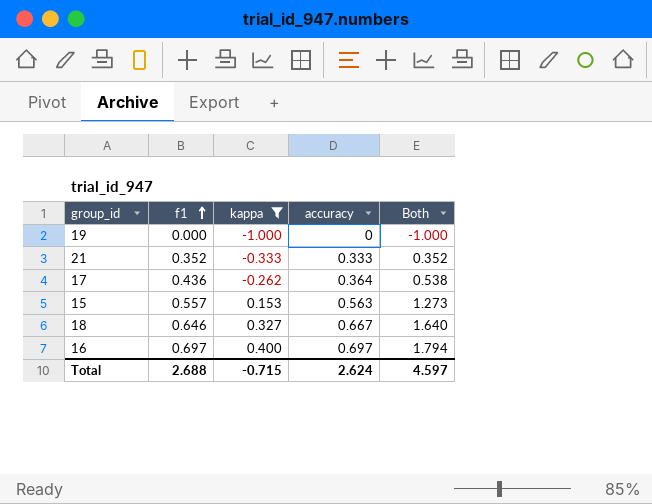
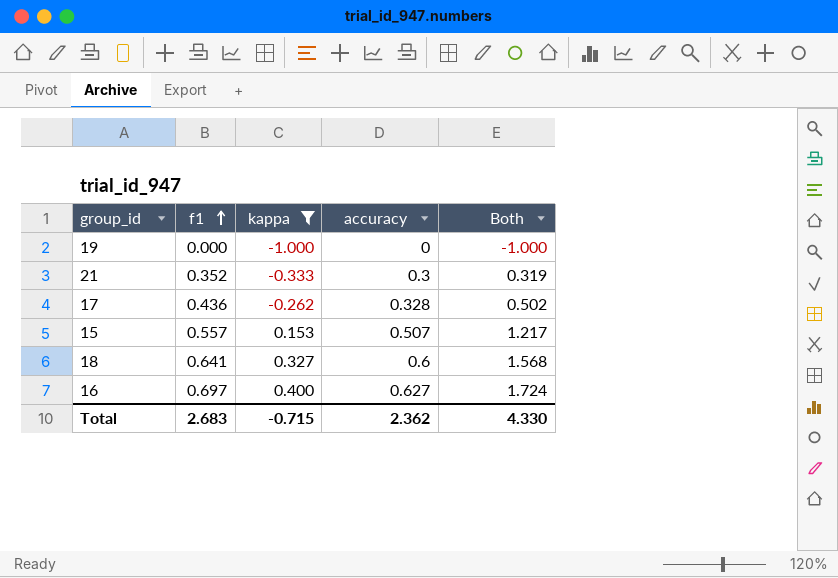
21 | accuracy: 0.333 -> 0.3
21 | Both: 0.352 -> 0.319
17 | accuracy: 0.364 -> 0.328
17 | Both: 0.538 -> 0.502
15 | accuracy: 0.563 -> 0.507
15 | Both: 1.273 -> 1.217
18 | f1: 0.646 -> 0.641
18 | accuracy: 0.667 -> 0.6
18 | Both: 1.640 -> 1.568
16 | accuracy: 0.697 -> 0.627
16 | Both: 1.794 -> 1.724
Total | f1: 2.688 -> 2.683
Total | accuracy: 2.624 -> 2.362
Total | Both: 4.597 -> 4.330

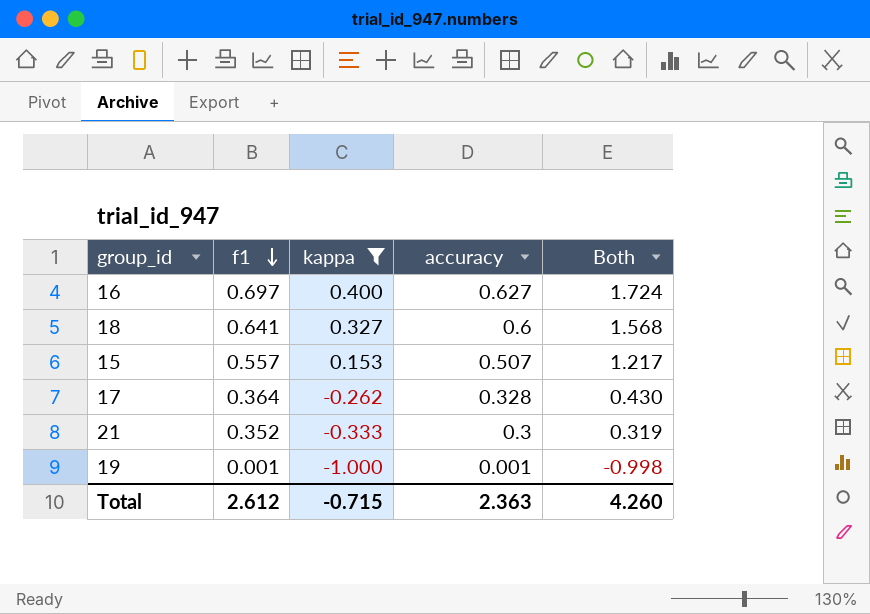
row order: f1 ascending -> f1 descending
17 | f1: 0.436 -> 0.364
17 | Both: 0.502 -> 0.430
19 | f1: 0.000 -> 0.001
19 | accuracy: 0 -> 0.001
19 | Both: -1.000 -> -0.998
Total | f1: 2.683 -> 2.612
Total | accuracy: 2.362 -> 2.363
Total | Both: 4.330 -> 4.260

